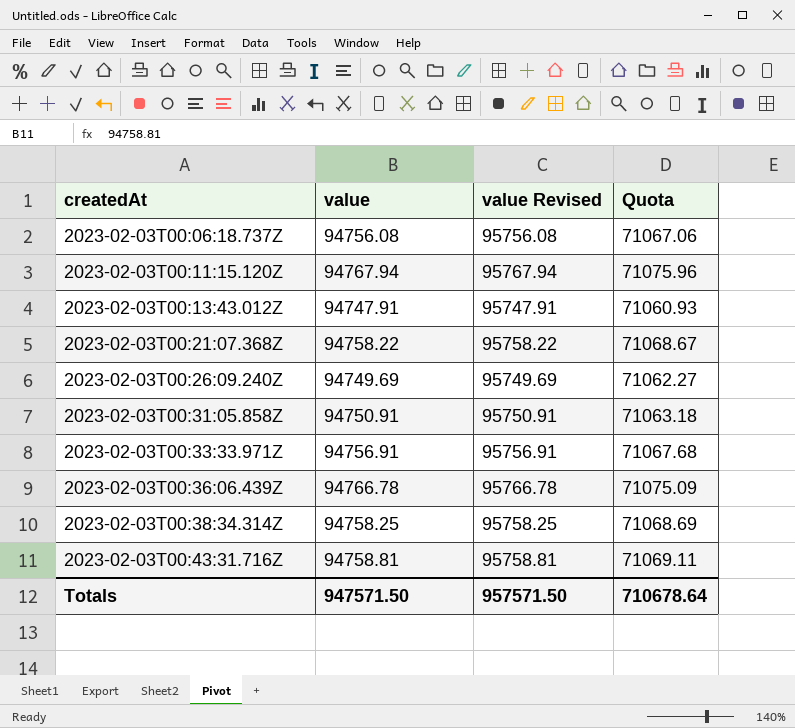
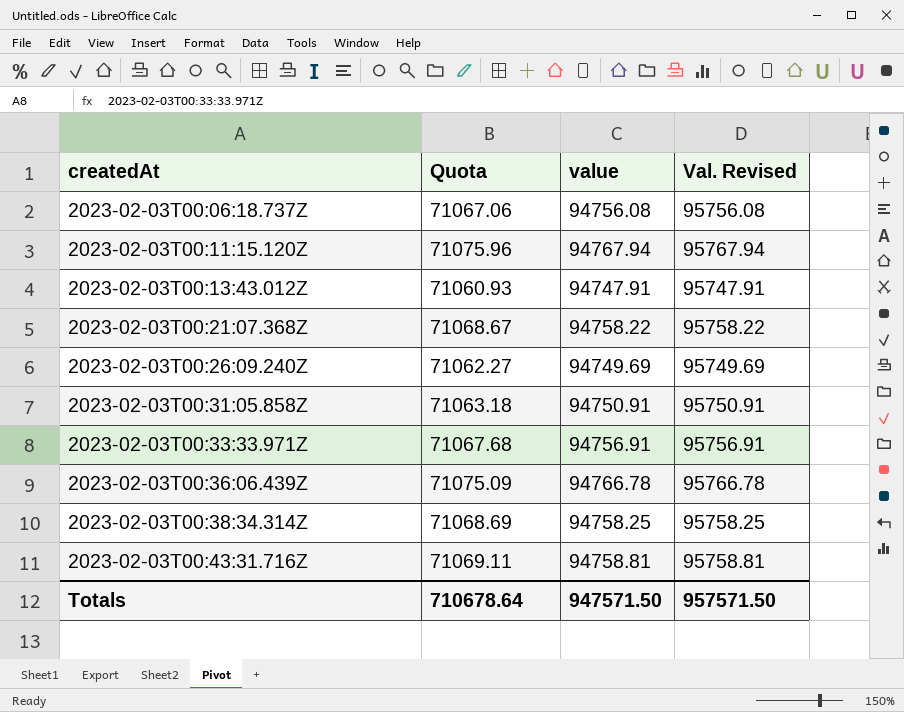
column Quota | position: 4 -> 2
column name: value Revised -> Val. Revised

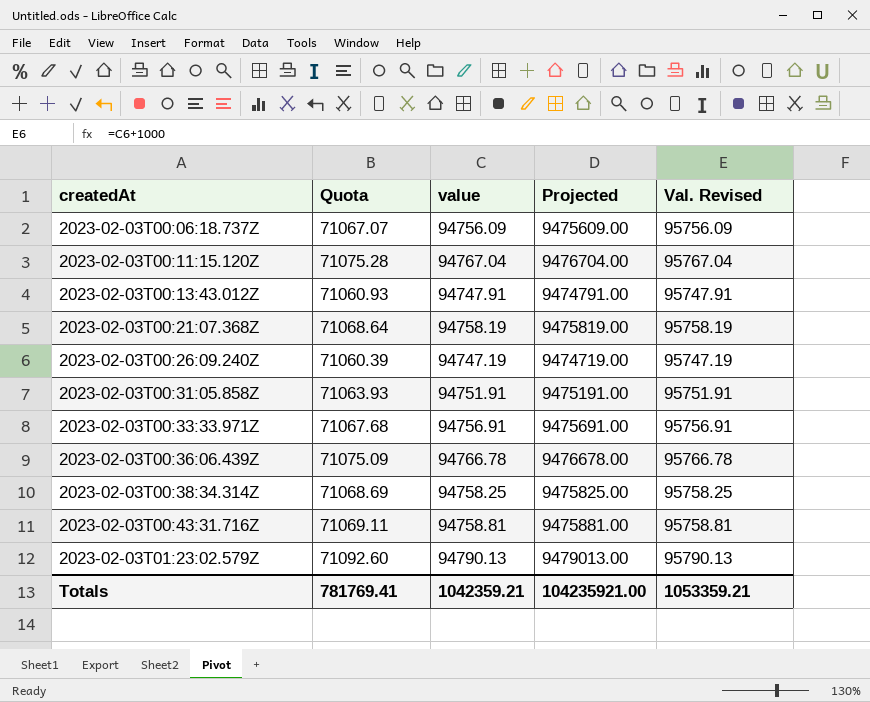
column Projected | formula: none -> [value] * 100
2023-02-03T00:06:18.737Z | Quota: 71067.06 -> 71067.07
2023-02-03T00:06:18.737Z | value: 94756.08 -> 94756.09
2023-02-03T00:06:18.737Z | Val. Revised: 95756.08 -> 95756.09
2023-02-03T00:11:15.120Z | Quota: 71075.96 -> 71075.28
2023-02-03T00:11:15.120Z | value: 94767.94 -> 94767.04
2023-02-03T00:11:15.120Z | Val. Revised: 95767.94 -> 95767.04
2023-02-03T00:21:07.368Z | Quota: 71068.67 -> 71068.64
2023-02-03T00:21:07.368Z | value: 94758.22 -> 94758.19
2023-02-03T00:21:07.368Z | Val. Revised: 95758.22 -> 95758.19
2023-02-03T00:26:09.240Z | Quota: 71062.27 -> 71060.39
2023-02-03T00:26:09.240Z | value: 94749.69 -> 94747.19
2023-02-03T00:26:09.240Z | Val. Revised: 95749.69 -> 95747.19
2023-02-03T00:31:05.858Z | Quota: 71063.18 -> 71063.93
2023-02-03T00:31:05.858Z | value: 94750.91 -> 94751.91
2023-02-03T00:31:05.858Z | Val. Revised: 95750.91 -> 95751.91
row 2023-02-03T01:23:02.579Z: none -> 71092.60 | 94790.13 | 9479013.00 | 95790.13
Totals | Quota: 710678.64 -> 781769.41
Totals | value: 947571.50 -> 1042359.21
Totals | Val. Revised: 957571.50 -> 1053359.21

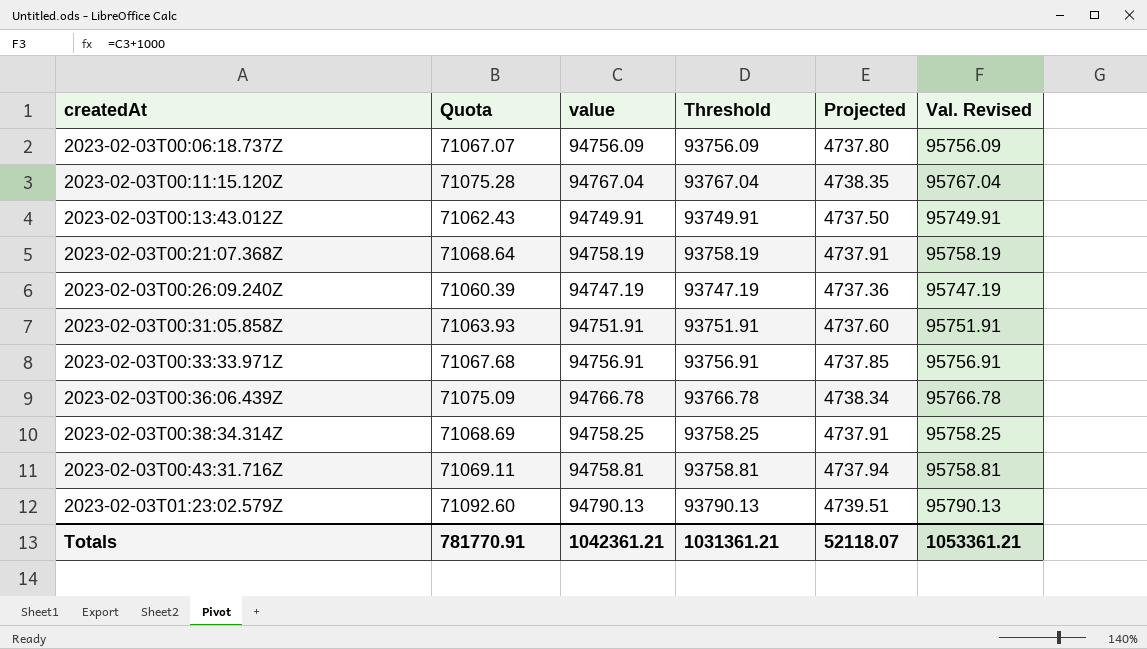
column Threshold | formula: none -> [value] - 1000
column Projected | formula: [value] * 100 -> [value] * 0.05
2023-02-03T00:13:43.012Z | Quota: 71060.93 -> 71062.43
2023-02-03T00:13:43.012Z | value: 94747.91 -> 94749.91
2023-02-03T00:13:43.012Z | Val. Revised: 95747.91 -> 95749.91
Totals | Quota: 781769.41 -> 781770.91
Totals | value: 1042359.21 -> 1042361.21
Totals | Projected: 104235921.00 -> 52118.07
Totals | Val. Revised: 1053359.21 -> 1053361.21

